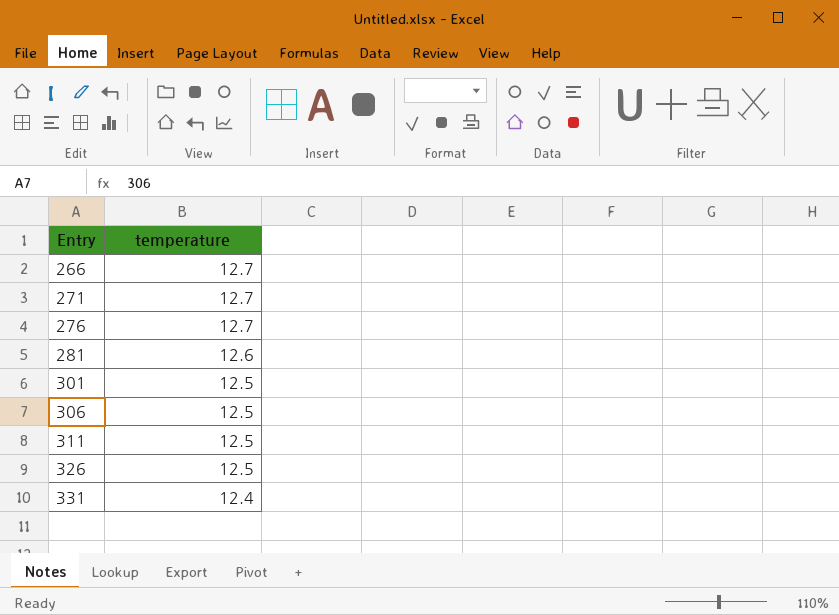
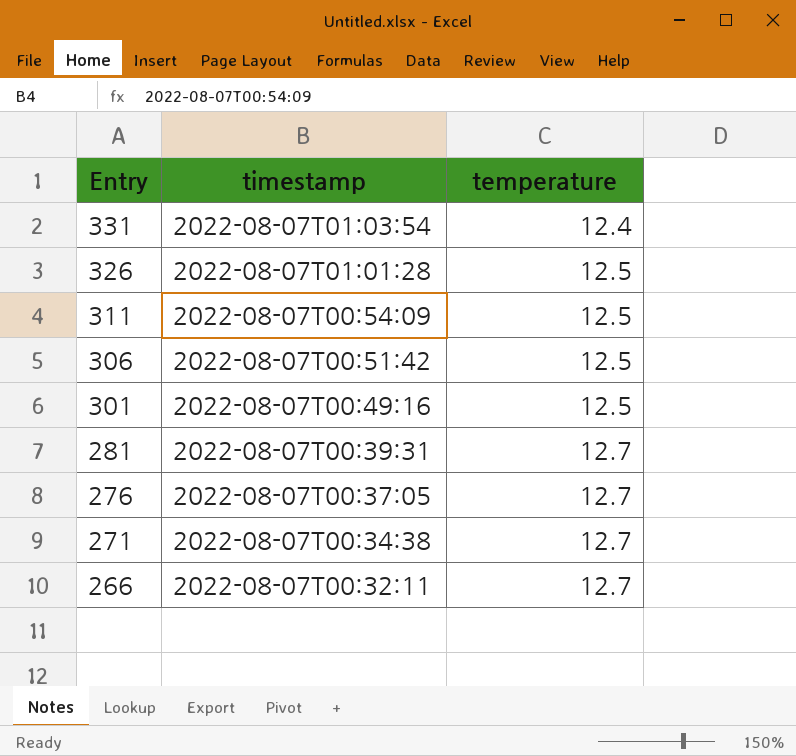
row order: Entry ascending -> Entry descending
column timestamp | position: none -> 2
281 | temperature: 12.6 -> 12.7

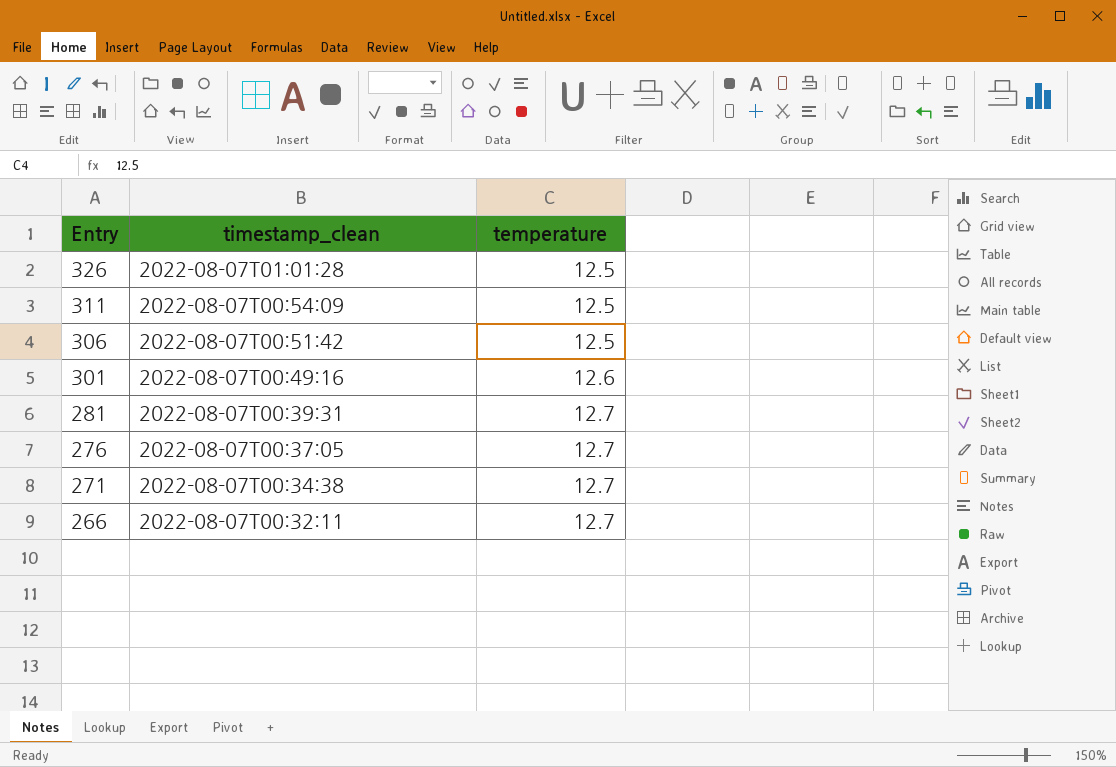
column name: timestamp -> timestamp_clean
row 331: 2022-08-07T01:03:54 | 12.4 -> none
301 | temperature: 12.5 -> 12.6

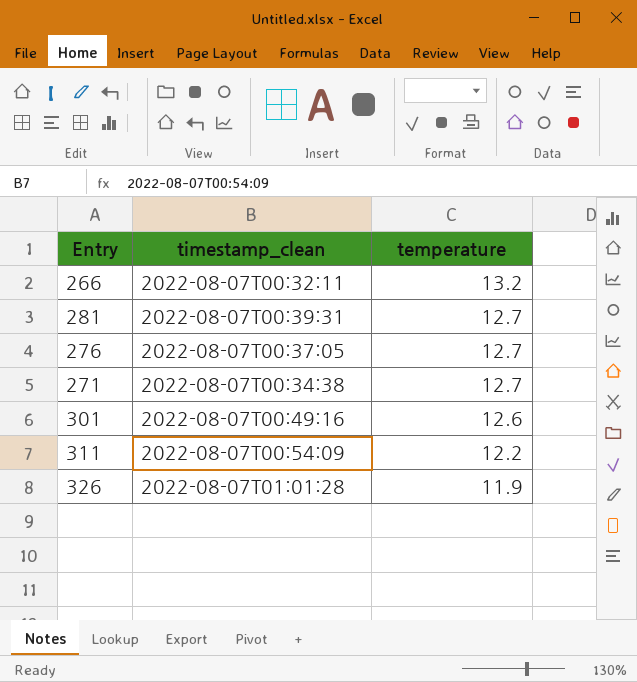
row order: Entry descending -> temperature descending
row 306: 2022-08-07T00:51:42 | 12.5 -> none
266 | temperature: 12.7 -> 13.2
311 | temperature: 12.5 -> 12.2
326 | temperature: 12.5 -> 11.9

